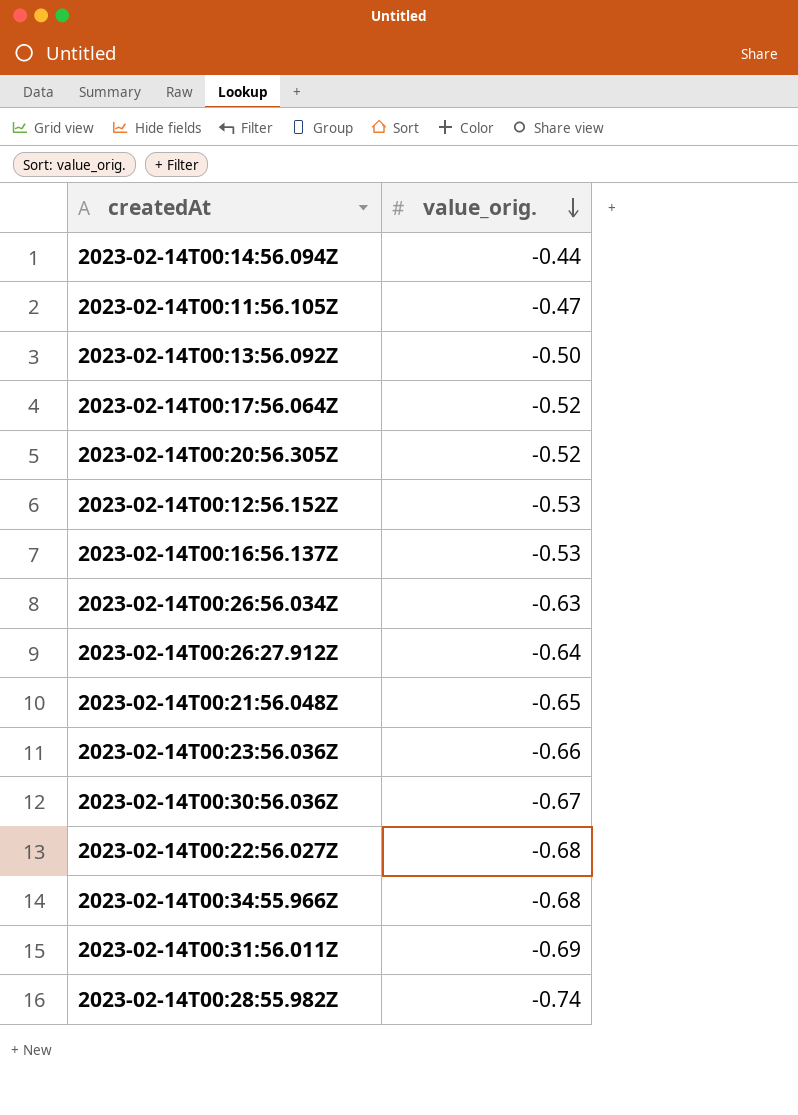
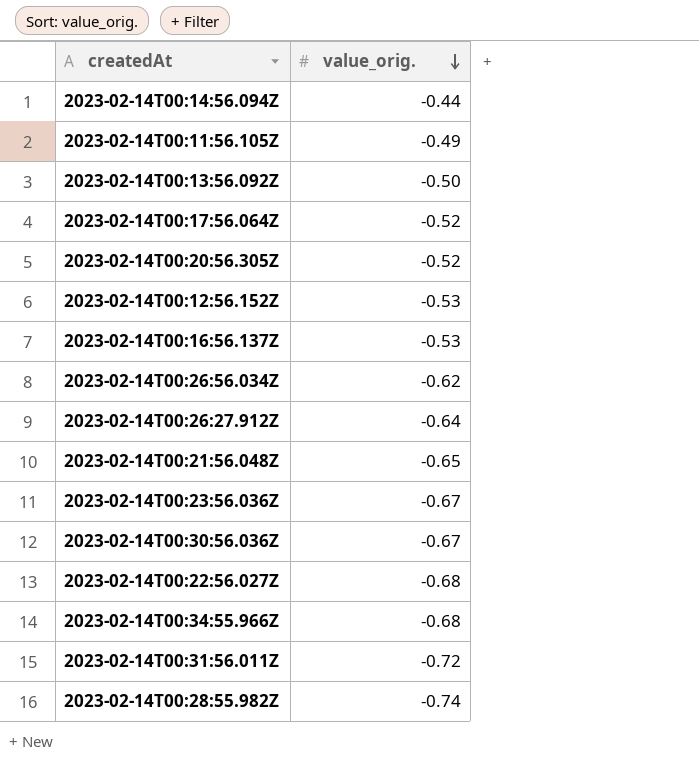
2023-02-14T00:11:56.105Z | value_orig.: -0.47 -> -0.49
2023-02-14T00:26:56.034Z | value_orig.: -0.63 -> -0.62
2023-02-14T00:23:56.036Z | value_orig.: -0.66 -> -0.67
2023-02-14T00:31:56.011Z | value_orig.: -0.69 -> -0.72

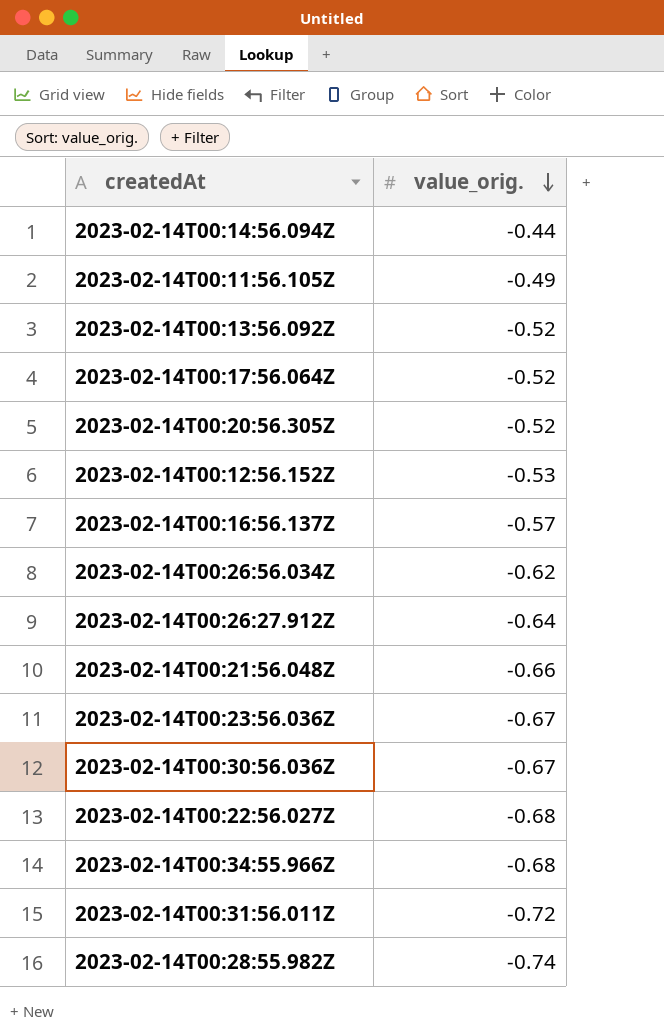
2023-02-14T00:13:56.092Z | value_orig.: -0.50 -> -0.52
2023-02-14T00:16:56.137Z | value_orig.: -0.53 -> -0.57
2023-02-14T00:21:56.048Z | value_orig.: -0.65 -> -0.66

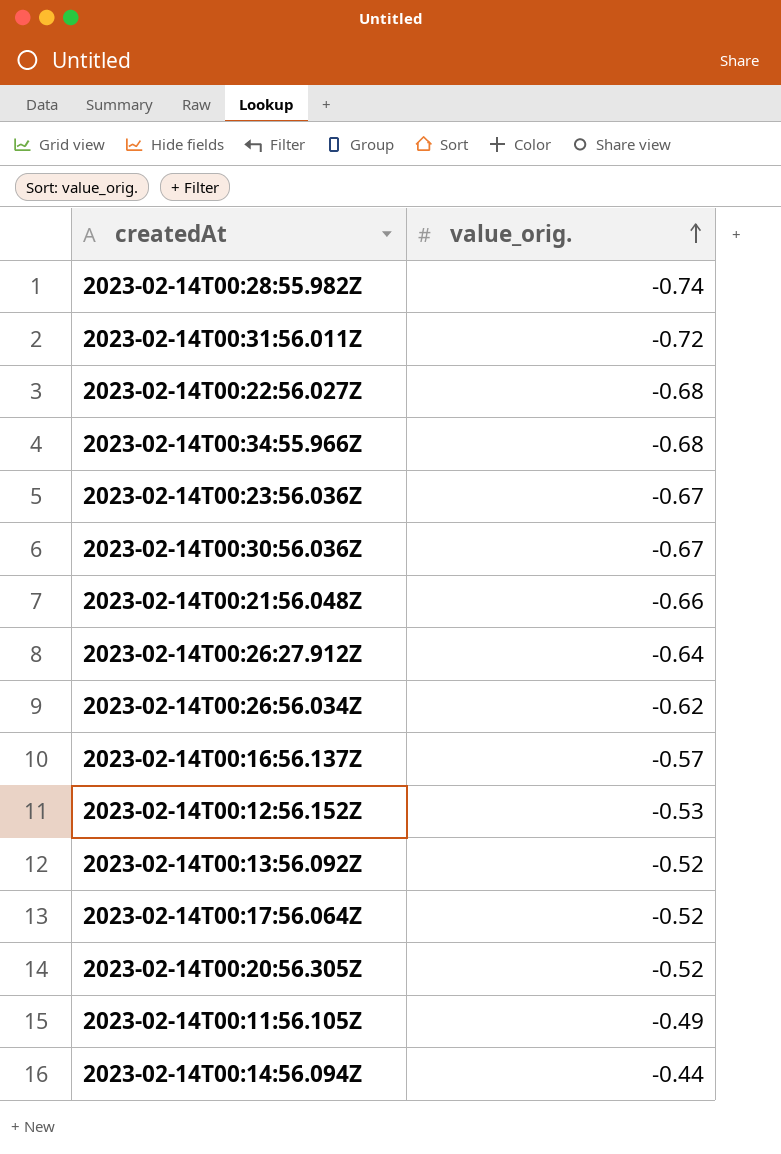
row order: value_orig. descending -> value_orig. ascending

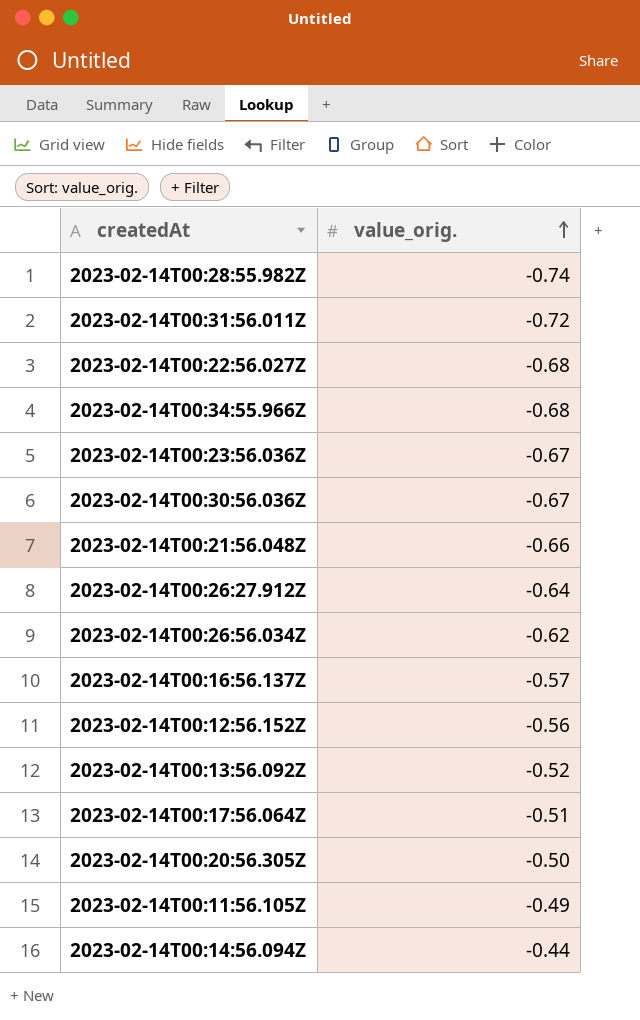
2023-02-14T00:12:56.152Z | value_orig.: -0.53 -> -0.56
2023-02-14T00:17:56.064Z | value_orig.: -0.52 -> -0.51
2023-02-14T00:20:56.305Z | value_orig.: -0.52 -> -0.50

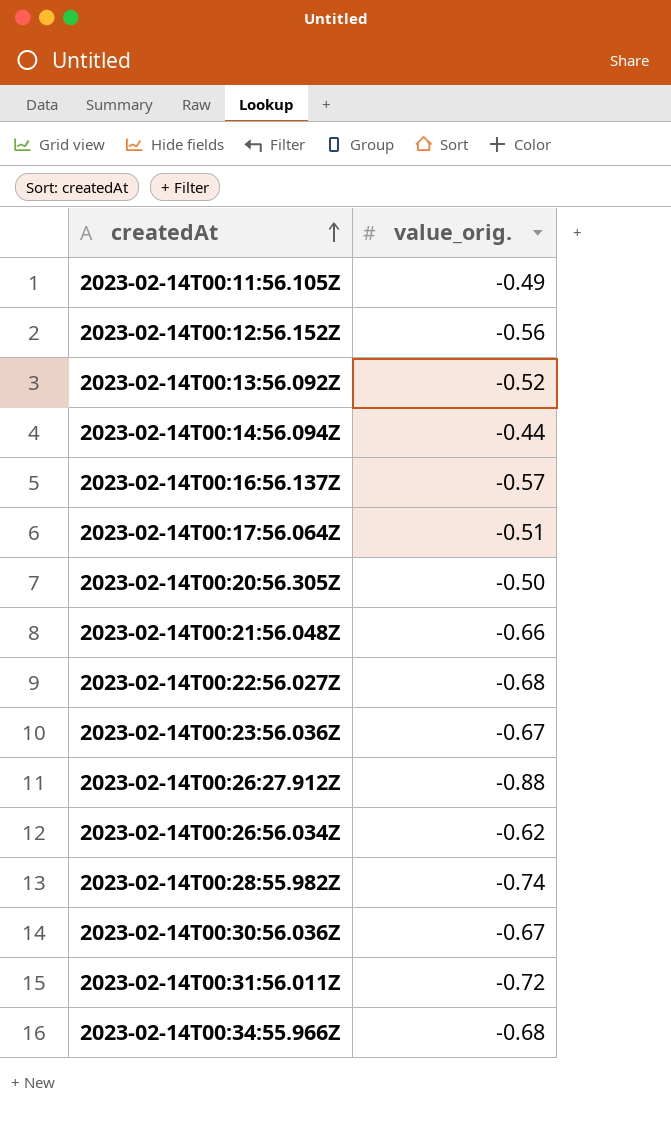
row order: value_orig. ascending -> createdAt ascending
2023-02-14T00:26:27.912Z | value_orig.: -0.64 -> -0.88

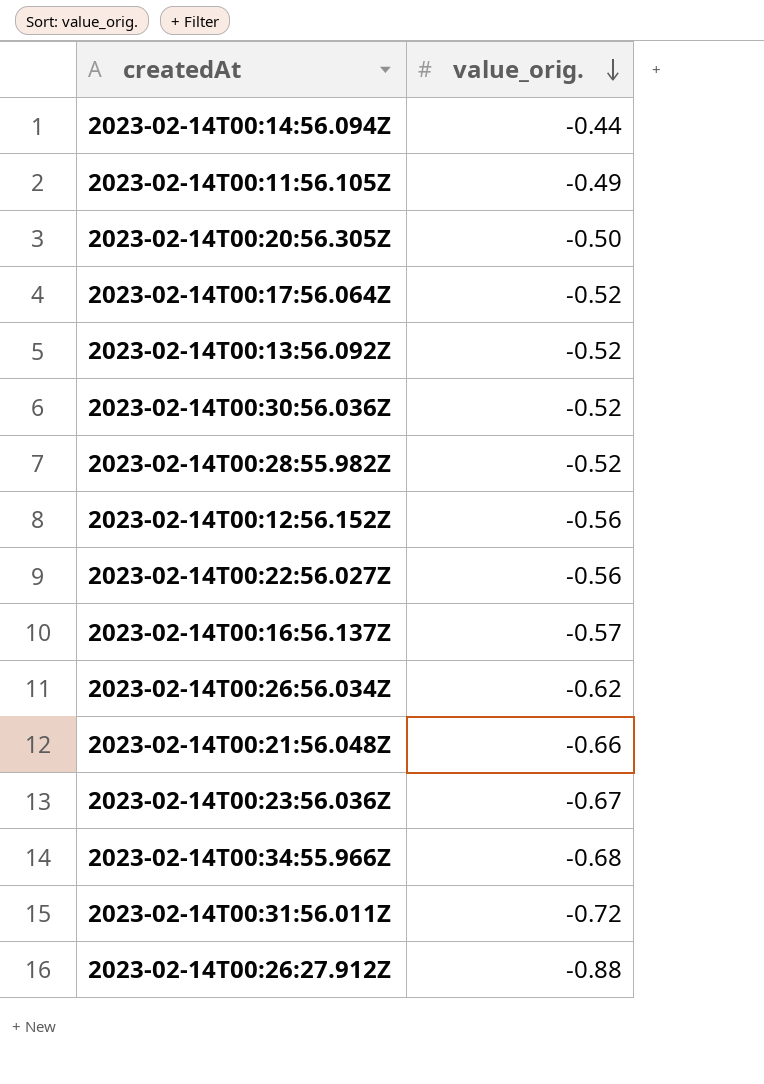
row order: createdAt ascending -> value_orig. descending
2023-02-14T00:17:56.064Z | value_orig.: -0.51 -> -0.52
2023-02-14T00:30:56.036Z | value_orig.: -0.67 -> -0.52
2023-02-14T00:28:55.982Z | value_orig.: -0.74 -> -0.52
2023-02-14T00:22:56.027Z | value_orig.: -0.68 -> -0.56

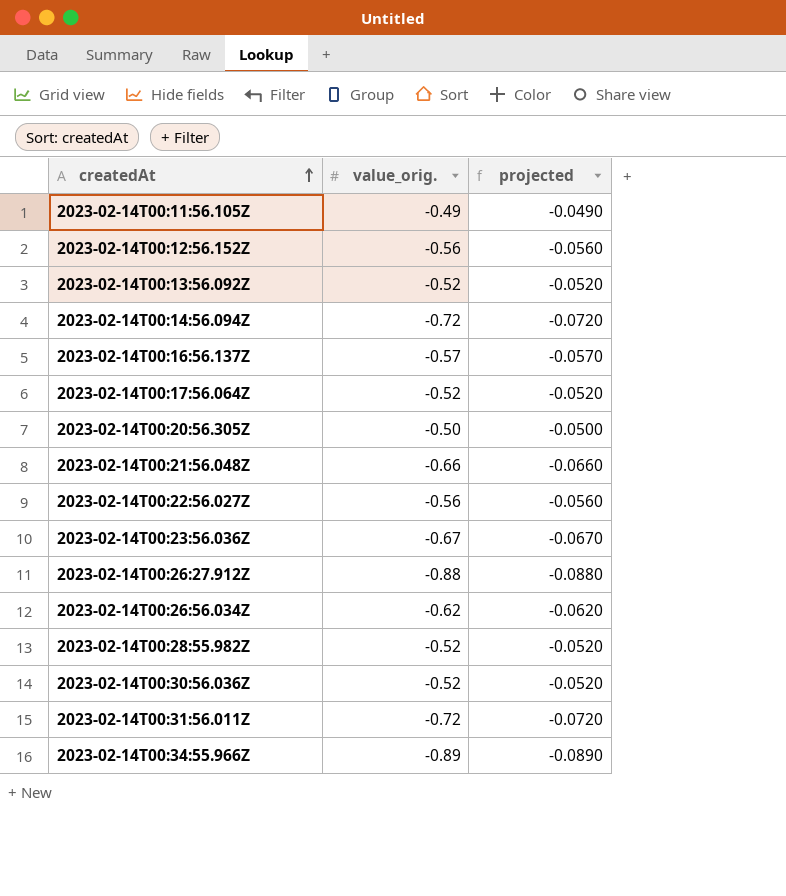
row order: value_orig. descending -> createdAt ascending
column projected | formula: none -> [value_orig.] * 0.1
2023-02-14T00:14:56.094Z | value_orig.: -0.44 -> -0.72
2023-02-14T00:34:55.966Z | value_orig.: -0.68 -> -0.89

